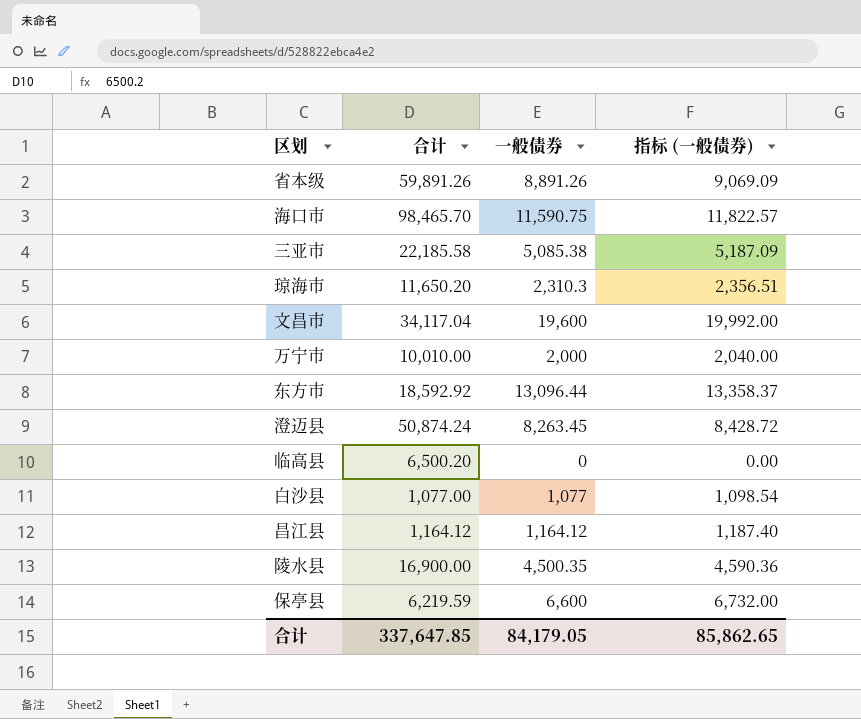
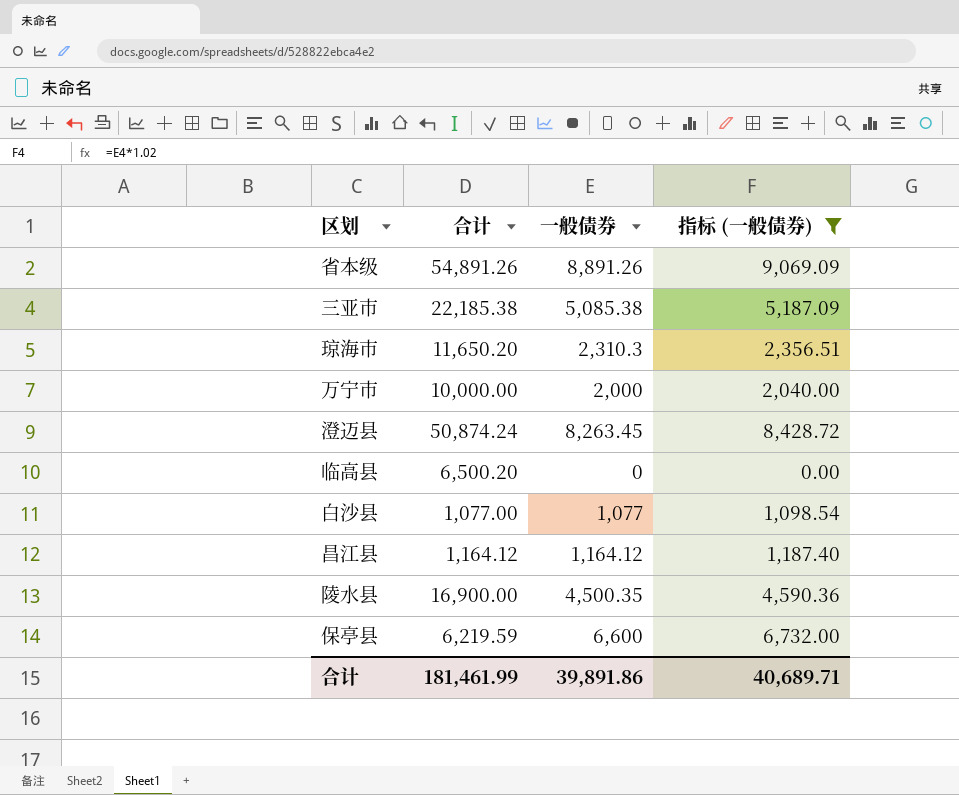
filter: none -> 指标 (一般债券) <= 9,069.09
省本级 | 合计: 59,891.26 -> 54,891.26
三亚市 | 合计: 22,185.58 -> 22,185.38
万宁市 | 合计: 10,010.00 -> 10,000.00
合计 | 合计: 337,647.85 -> 181,461.99
合计 | 一般债券: 84,179.05 -> 39,891.86
合计 | 指标 (一般债券): 85,862.65 -> 40,689.71

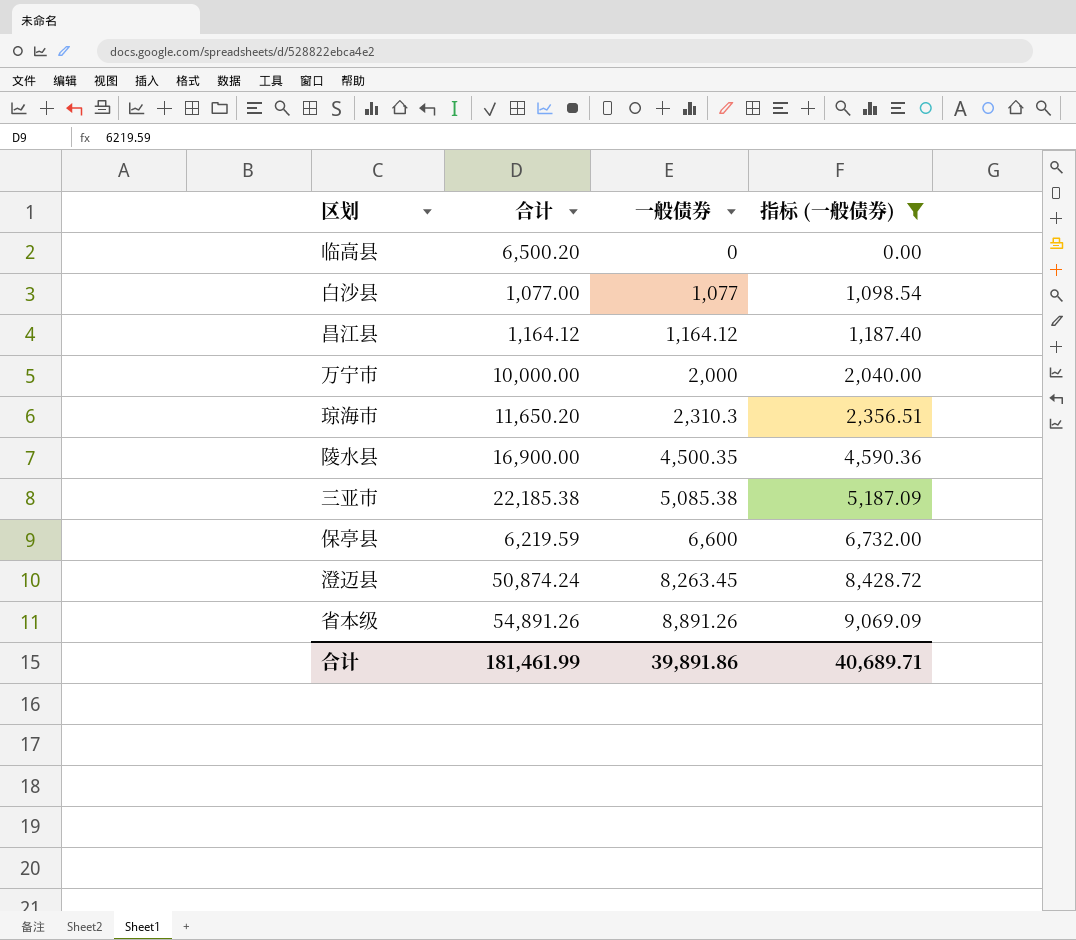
row order: none -> 一般债券 ascending

